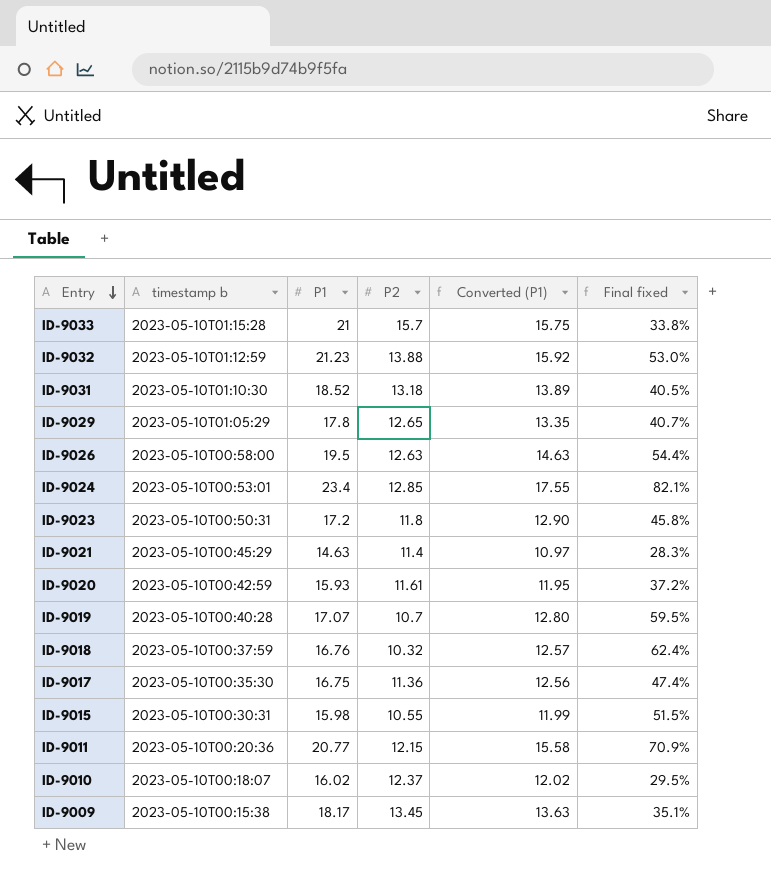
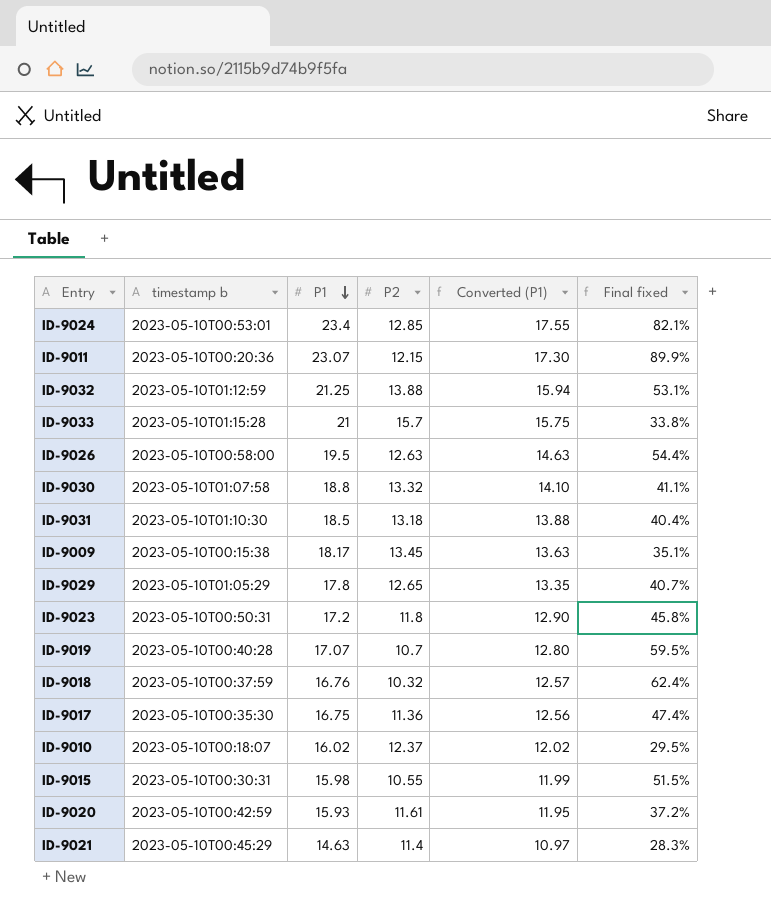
row order: Entry descending -> P1 descending
ID-9011 | P1: 20.77 -> 23.07
ID-9011 | Converted (P1): 15.58 -> 17.30
ID-9011 | Final fixed: 70.9% -> 89.9%
ID-9032 | P1: 21.23 -> 21.25
ID-9032 | Converted (P1): 15.92 -> 15.94
ID-9032 | Final fixed: 53.0% -> 53.1%
row ID-9030: none -> 2023-05-10T01:07:58 | 18.8 | 13.32 | 14.10 | 41.1%
ID-9031 | P1: 18.52 -> 18.5
ID-9031 | Converted (P1): 13.89 -> 13.88
ID-9031 | Final fixed: 40.5% -> 40.4%

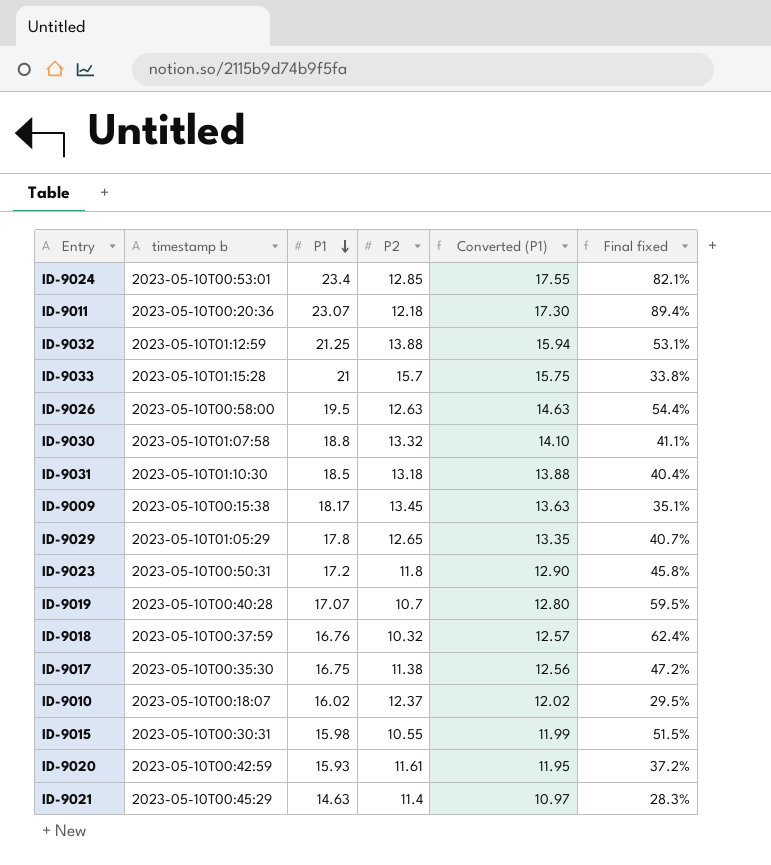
ID-9011 | P2: 12.15 -> 12.18
ID-9011 | Final fixed: 89.9% -> 89.4%
ID-9017 | P2: 11.36 -> 11.38
ID-9017 | Final fixed: 47.4% -> 47.2%

